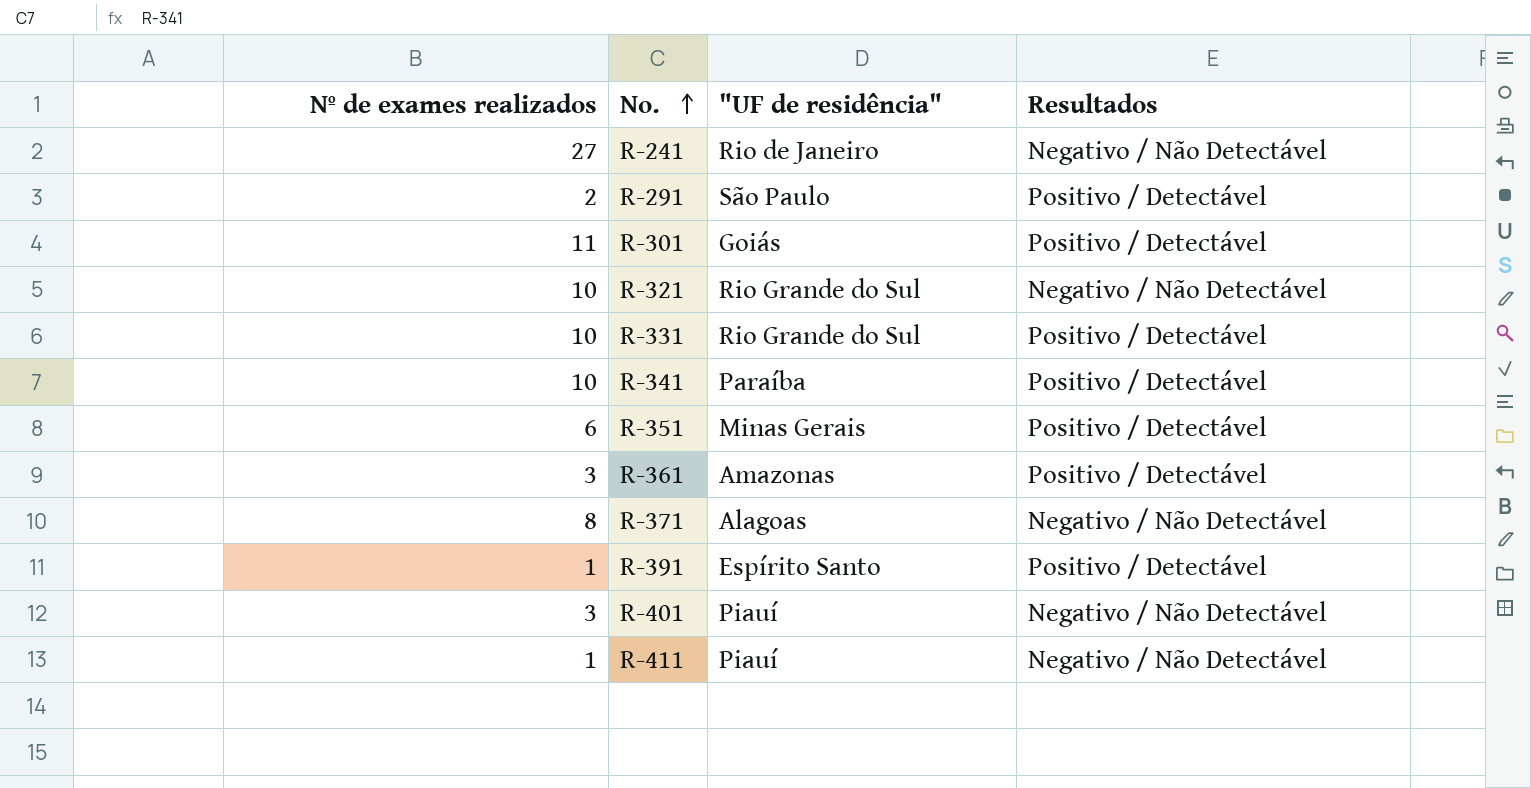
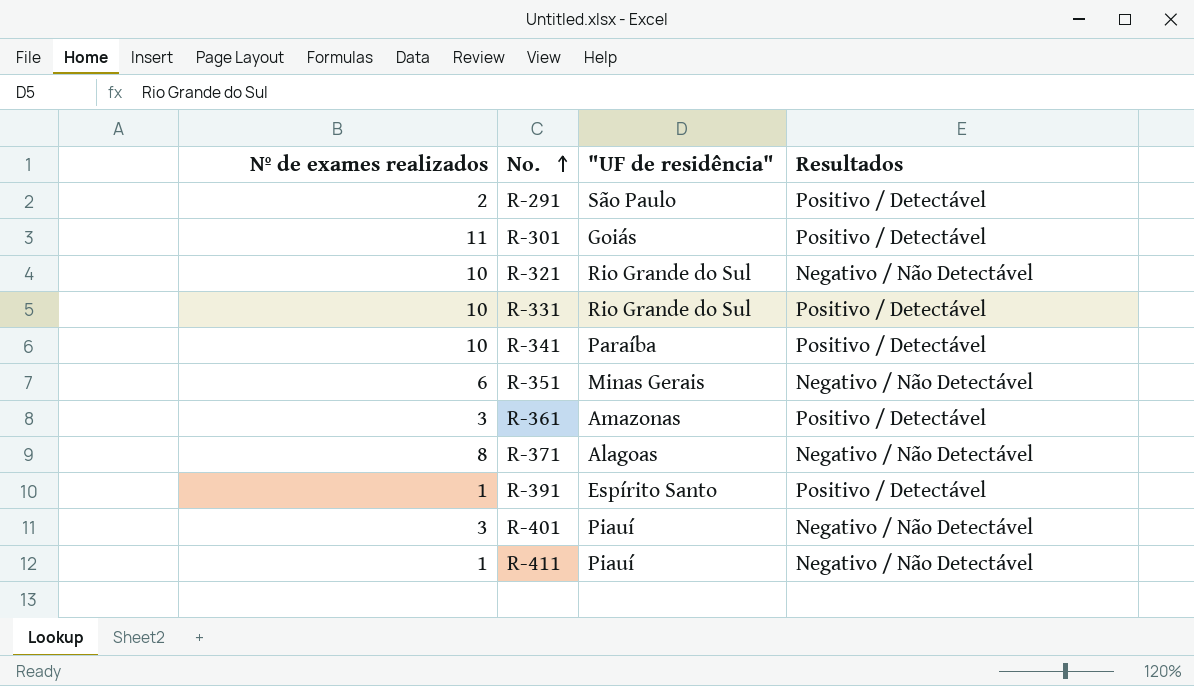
row R-241: 27 | Rio de Janeiro | Negativo / Não Detectável -> none
R-351 | Resultados: Positivo / Detectável -> Negativo / Não Detectável

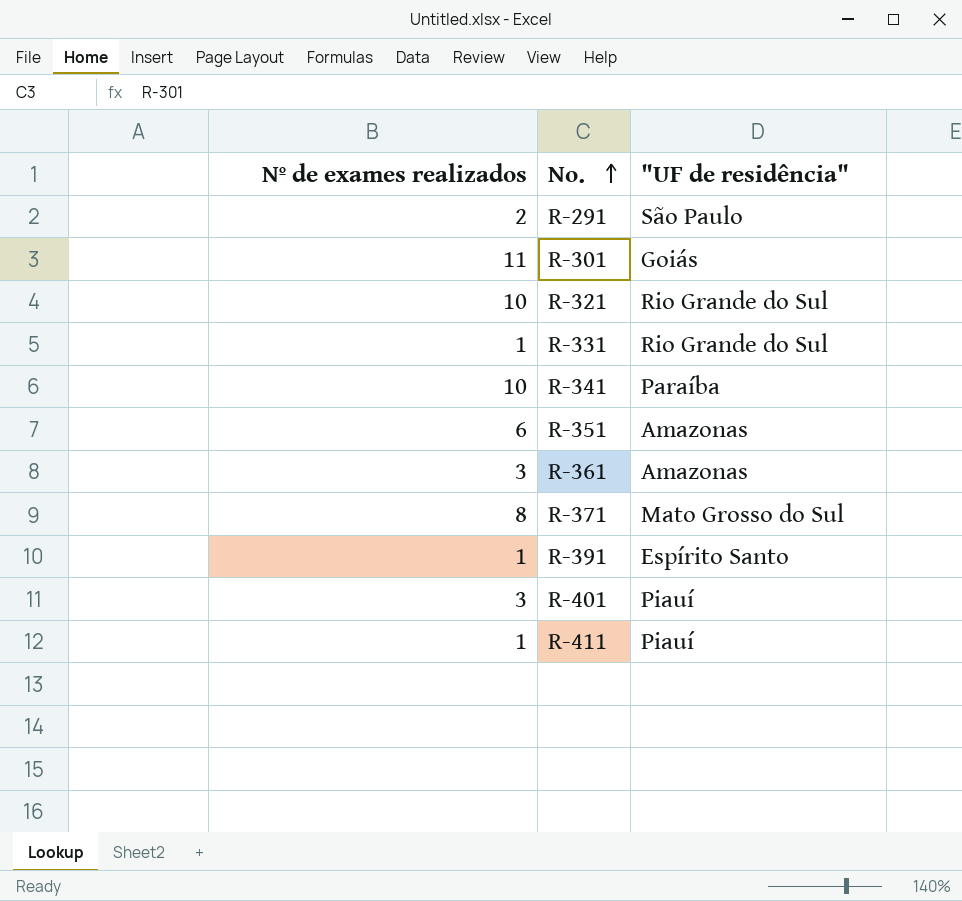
column Resultados | position: 4 -> none
R-331 | Nº de exames realizados: 10 -> 1
R-351 | "UF de residência": Minas Gerais -> Amazonas
R-371 | "UF de residência": Alagoas -> Mato Grosso do Sul

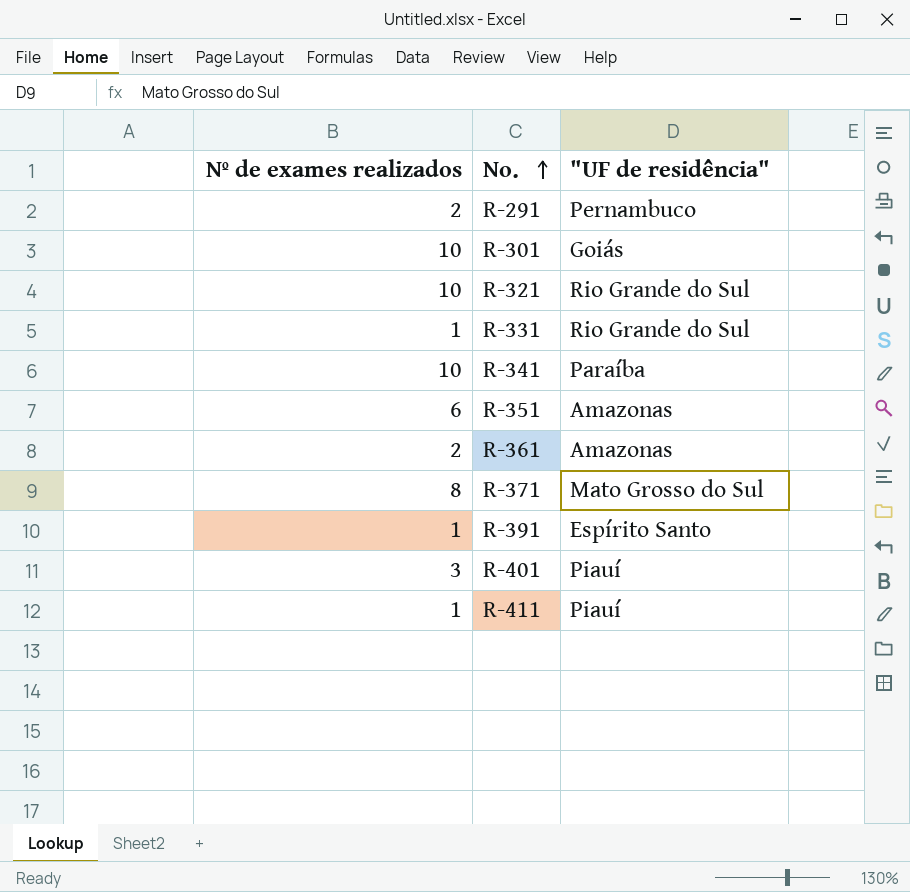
R-291 | "UF de residência": São Paulo -> Pernambuco
R-301 | Nº de exames realizados: 11 -> 10
R-361 | Nº de exames realizados: 3 -> 2

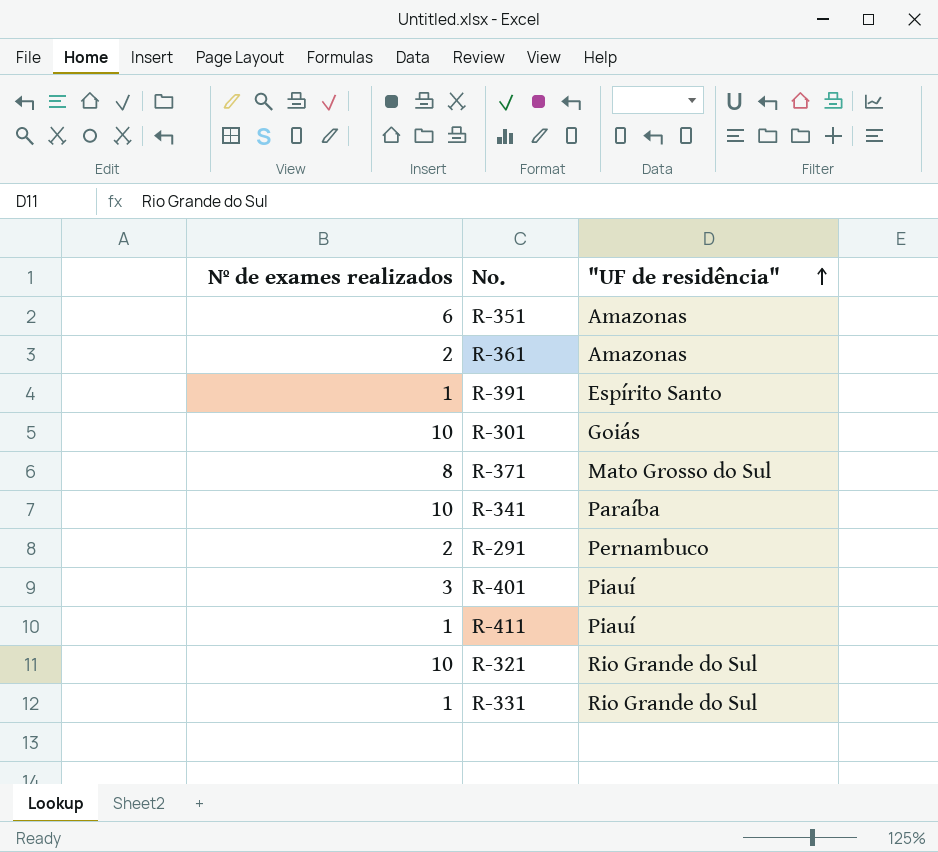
row order: No. ascending -> "UF de residência" ascending

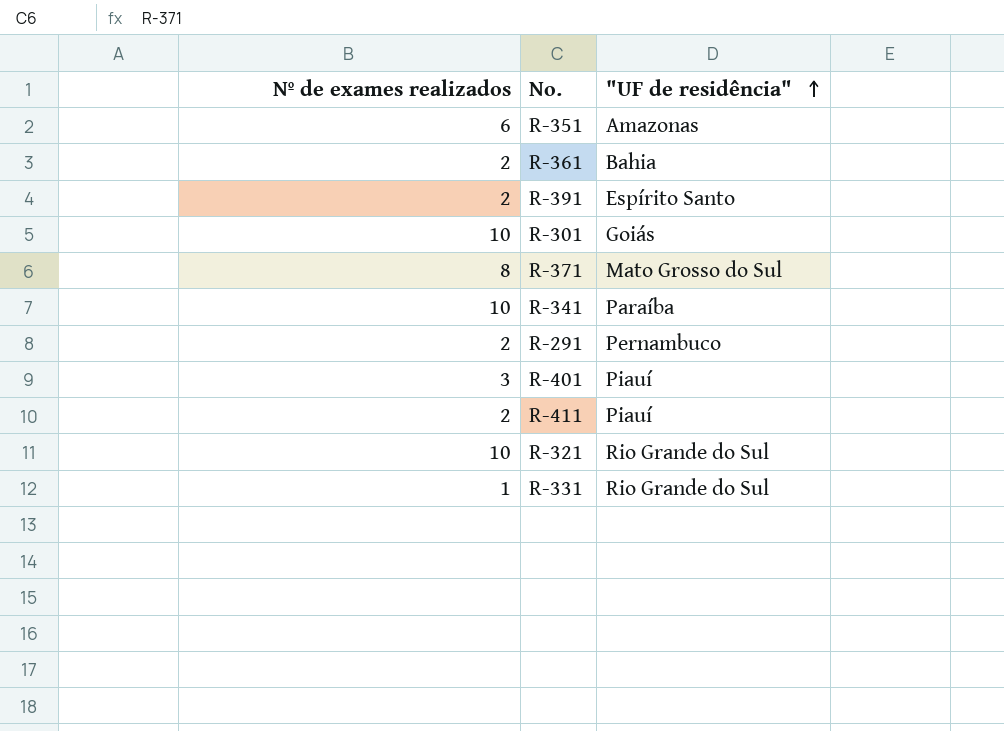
R-361 | "UF de residência": Amazonas -> Bahia
R-391 | Nº de exames realizados: 1 -> 2
R-411 | Nº de exames realizados: 1 -> 2

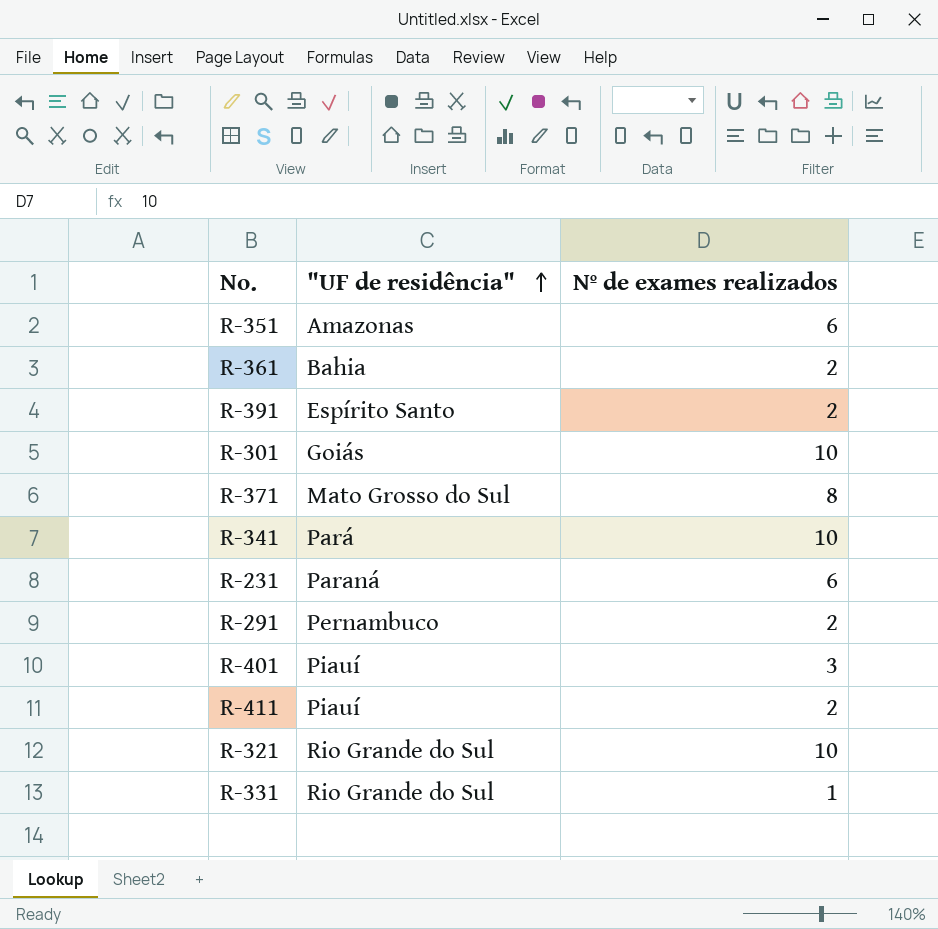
column Nº de exames realizados | position: 1 -> 3
R-341 | "UF de residência": Paraíba -> Pará
row R-231: none -> Paraná | 6

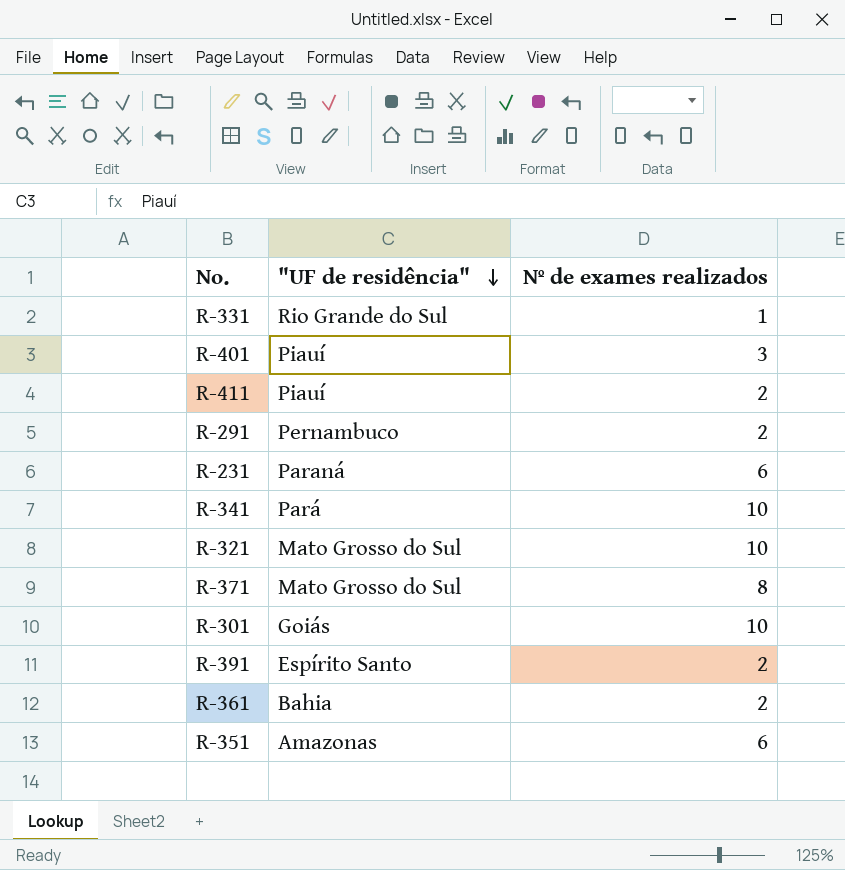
row order: "UF de residência" ascending -> "UF de residência" descending
R-321 | "UF de residência": Rio Grande do Sul -> Mato Grosso do Sul

